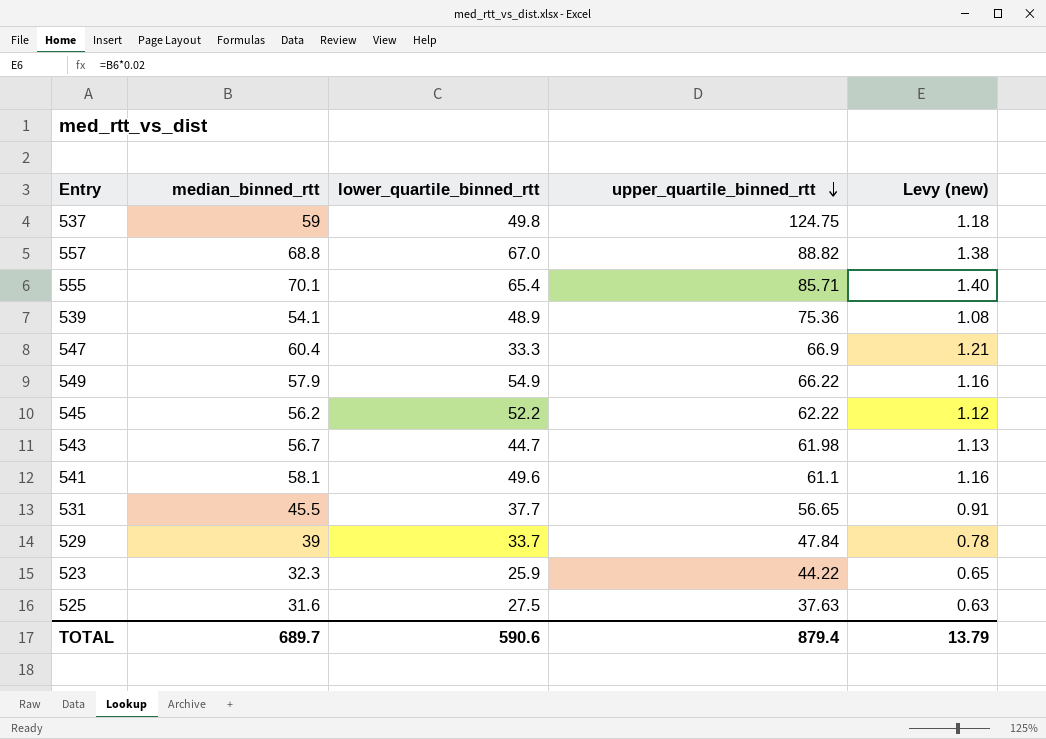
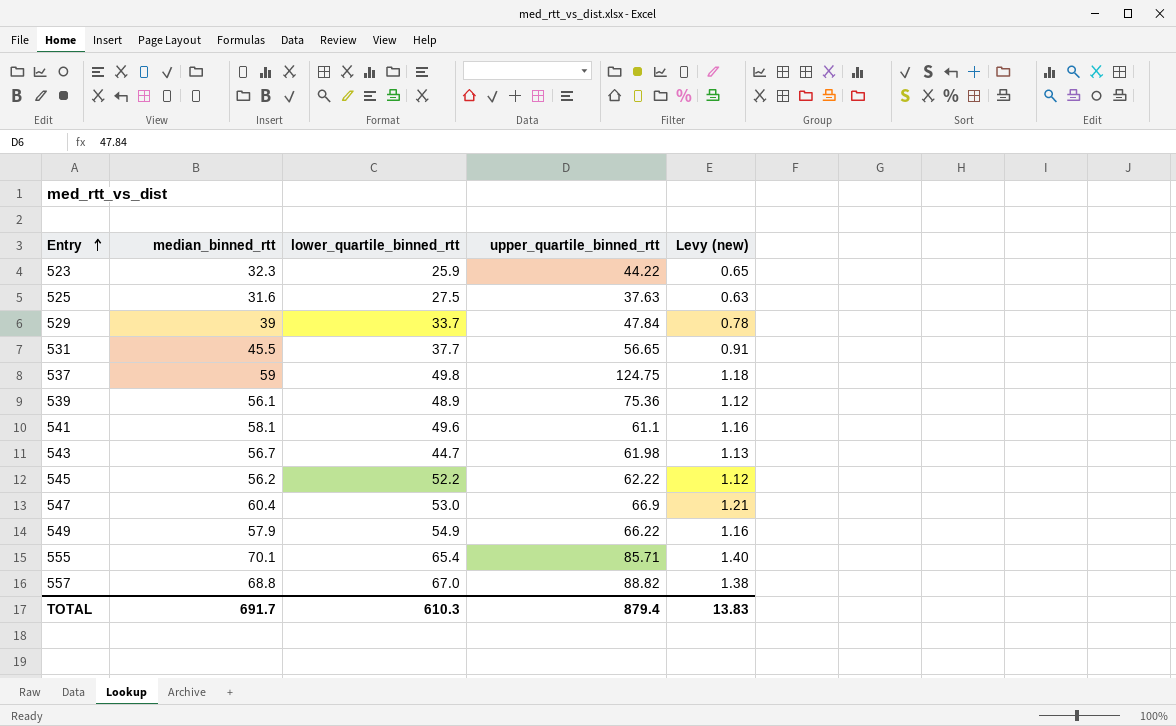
row order: upper_quartile_binned_rtt descending -> Entry ascending
539 | median_binned_rtt: 54.1 -> 56.1
539 | Levy (new): 1.08 -> 1.12
547 | lower_quartile_binned_rtt: 33.3 -> 53.0
TOTAL | median_binned_rtt: 689.7 -> 691.7
TOTAL | lower_quartile_binned_rtt: 590.6 -> 610.3
TOTAL | Levy (new): 13.79 -> 13.83

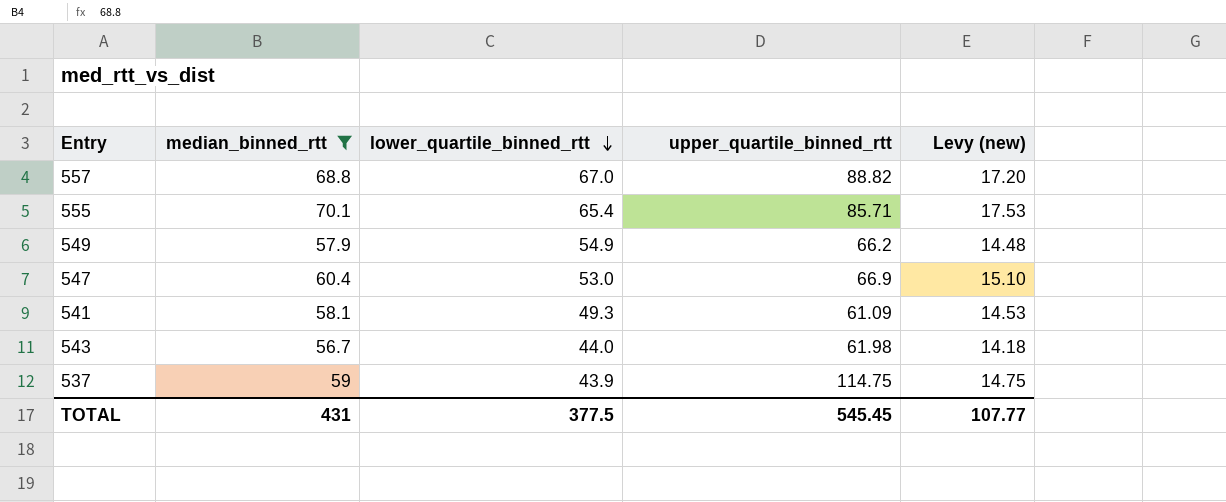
filter: none -> median_binned_rtt >= 56.7
row order: Entry ascending -> lower_quartile_binned_rtt descending
column Levy (new) | formula: [median_binned_rtt] * 0.02 -> [median_binned_rtt] * 0.25
549 | upper_quartile_binned_rtt: 66.22 -> 66.2
541 | lower_quartile_binned_rtt: 49.6 -> 49.3
541 | upper_quartile_binned_rtt: 61.1 -> 61.09
543 | lower_quartile_binned_rtt: 44.7 -> 44.0
537 | lower_quartile_binned_rtt: 49.8 -> 43.9
537 | upper_quartile_binned_rtt: 124.75 -> 114.75
TOTAL | median_binned_rtt: 691.7 -> 431
TOTAL | lower_quartile_binned_rtt: 610.3 -> 377.5
TOTAL | upper_quartile_binned_rtt: 879.4 -> 545.45
TOTAL | Levy (new): 13.83 -> 107.77

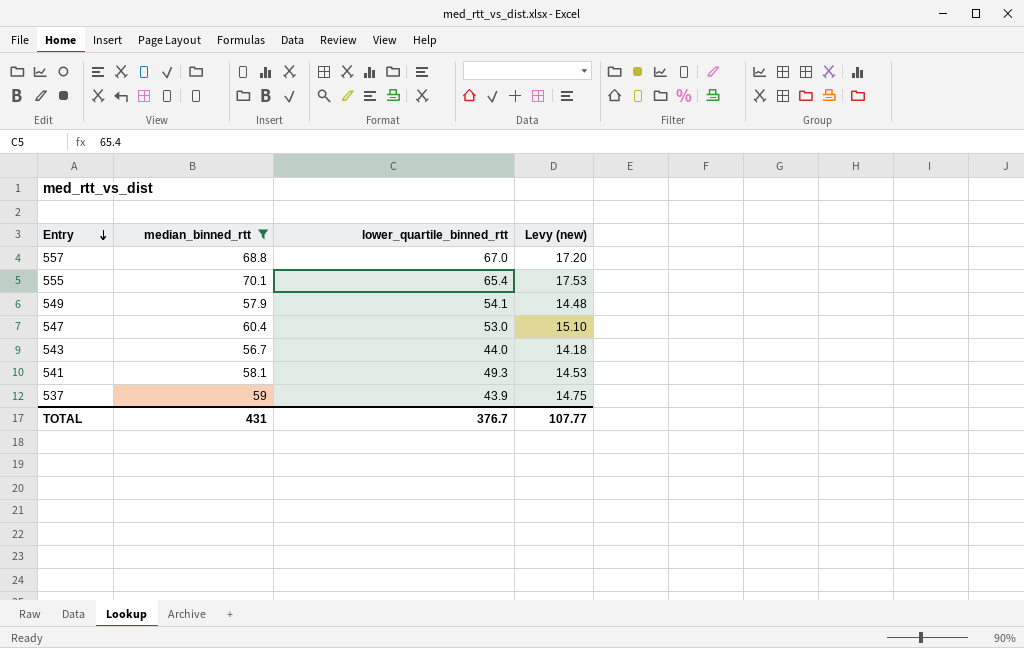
row order: lower_quartile_binned_rtt descending -> Entry descending
column upper_quartile_binned_rtt | position: 4 -> none
549 | lower_quartile_binned_rtt: 54.9 -> 54.1
TOTAL | lower_quartile_binned_rtt: 377.5 -> 376.7

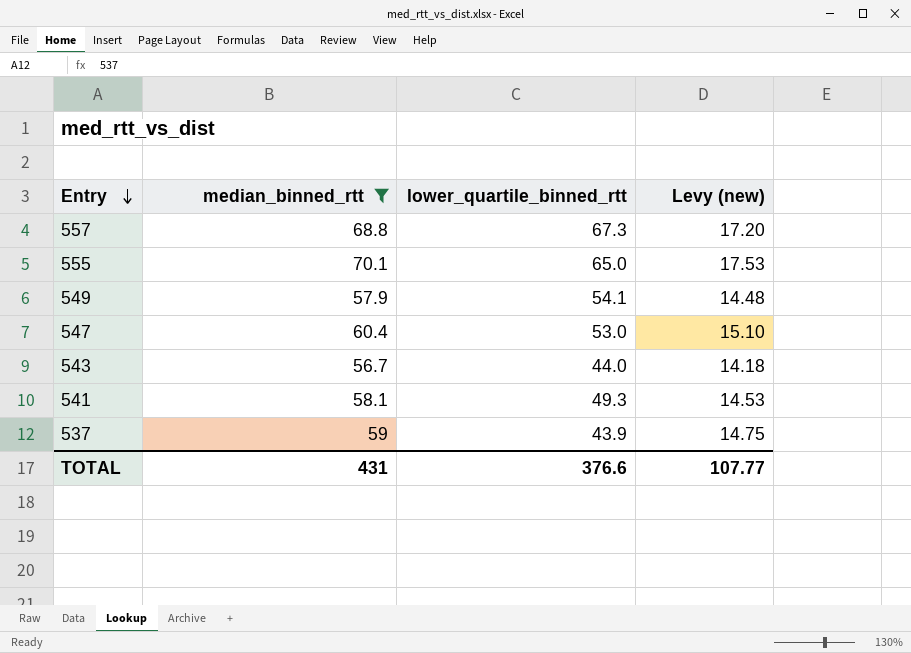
557 | lower_quartile_binned_rtt: 67.0 -> 67.3
555 | lower_quartile_binned_rtt: 65.4 -> 65.0
TOTAL | lower_quartile_binned_rtt: 376.7 -> 376.6

